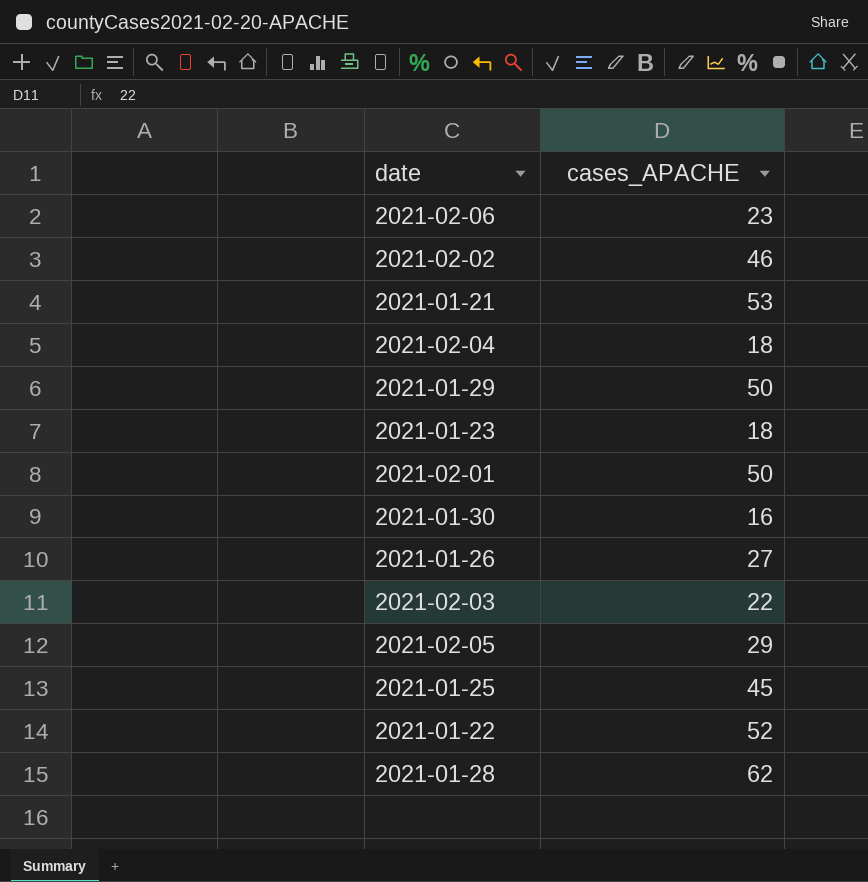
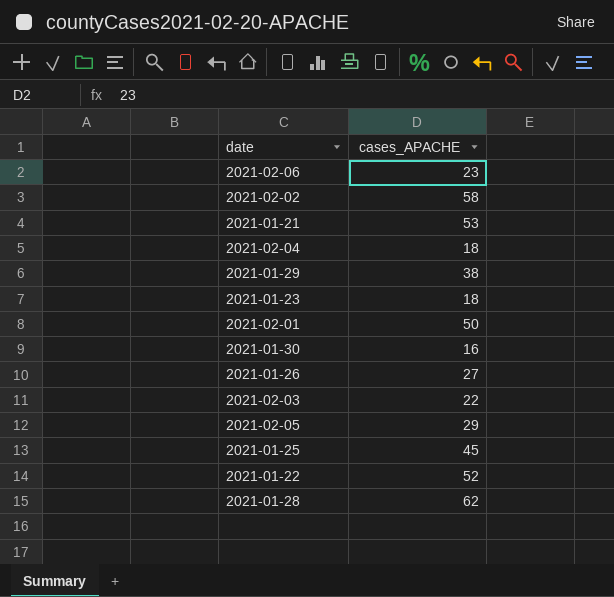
2021-02-02 | cases_APACHE: 46 -> 58
2021-01-29 | cases_APACHE: 50 -> 38

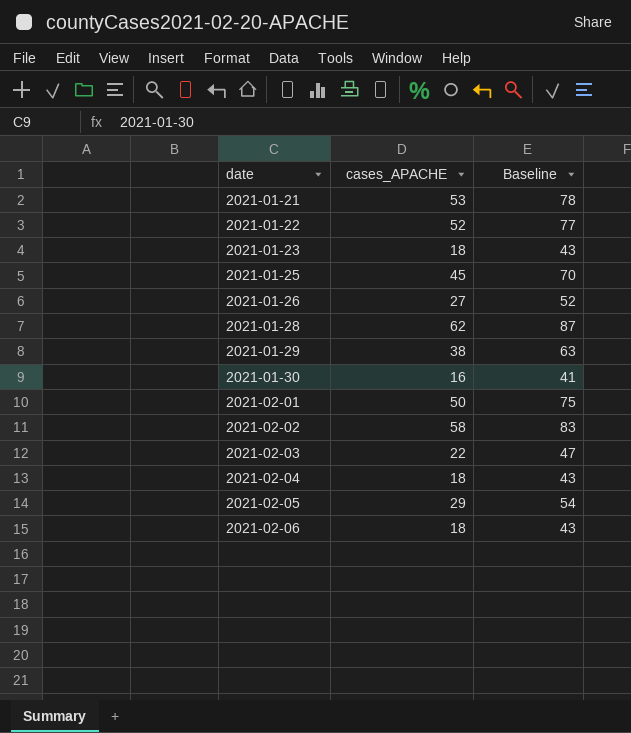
row order: none -> date ascending
column Baseline | formula: none -> [cases_APACHE] + 25
2021-02-06 | cases_APACHE: 23 -> 18

